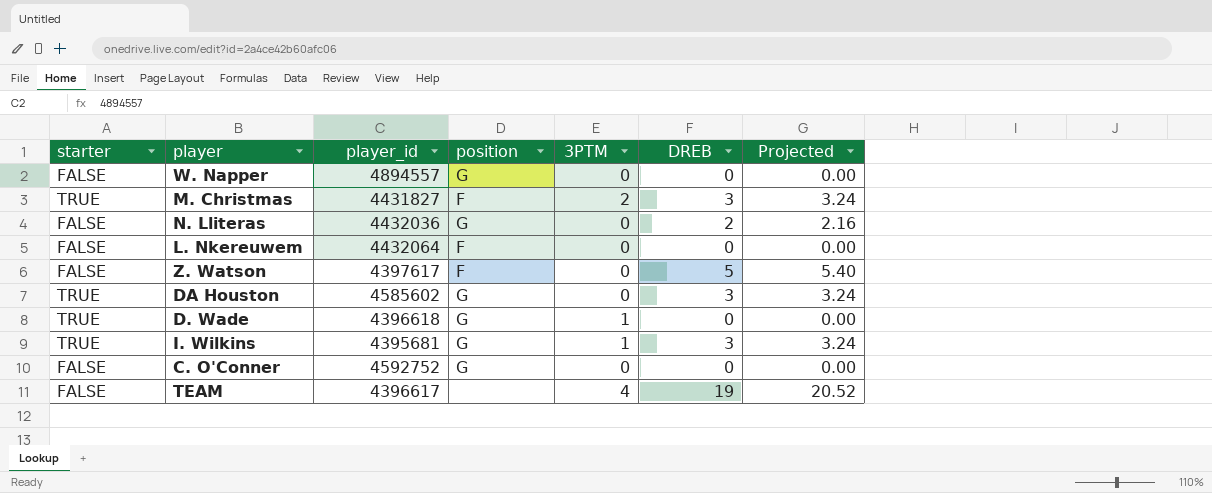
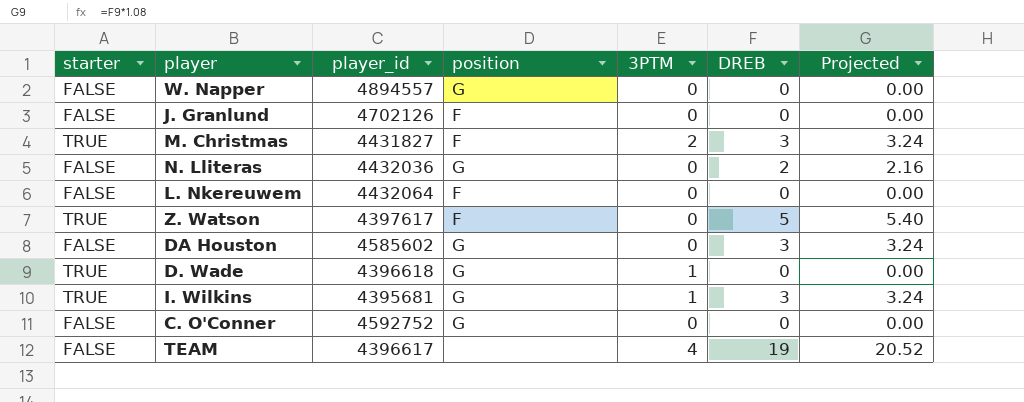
row J. Granlund: none -> FALSE | 4702126 | F | 0 | 0 | 0.00
Z. Watson | starter: FALSE -> TRUE
DA Houston | starter: TRUE -> FALSE

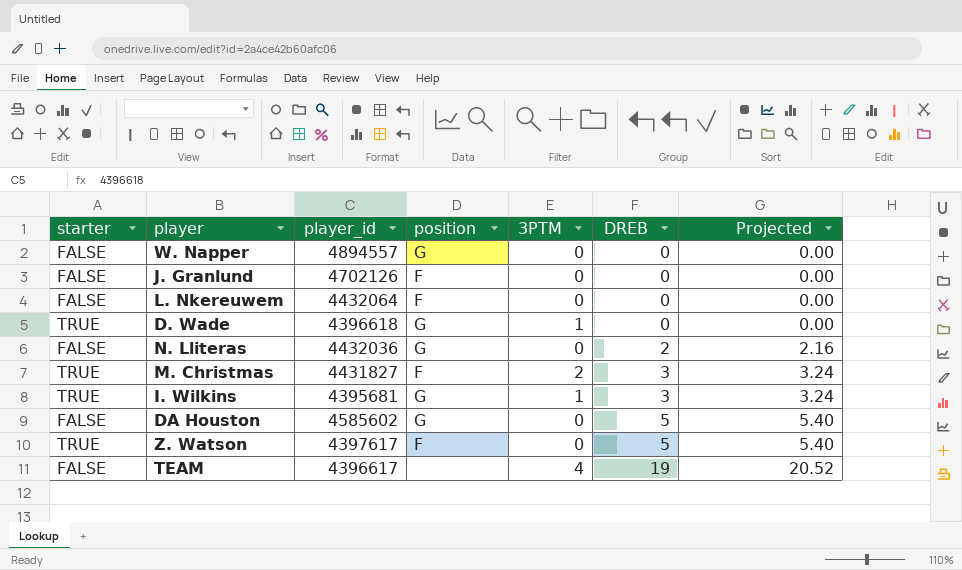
row order: none -> DREB ascending
row C. O'Conner: FALSE | 4592752 | G | 0 | 0 | 0.00 -> none
DA Houston | DREB: 3 -> 5
DA Houston | Projected: 3.24 -> 5.40

